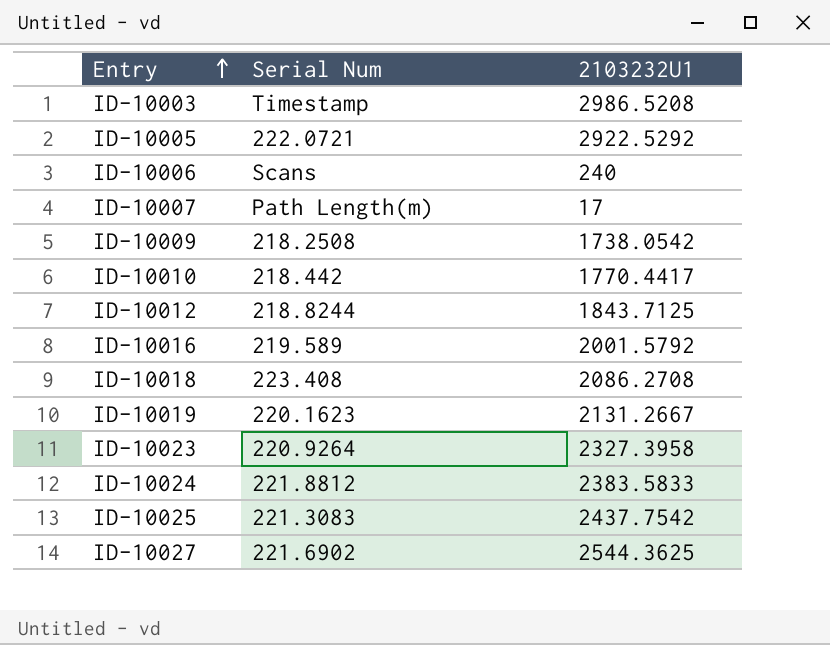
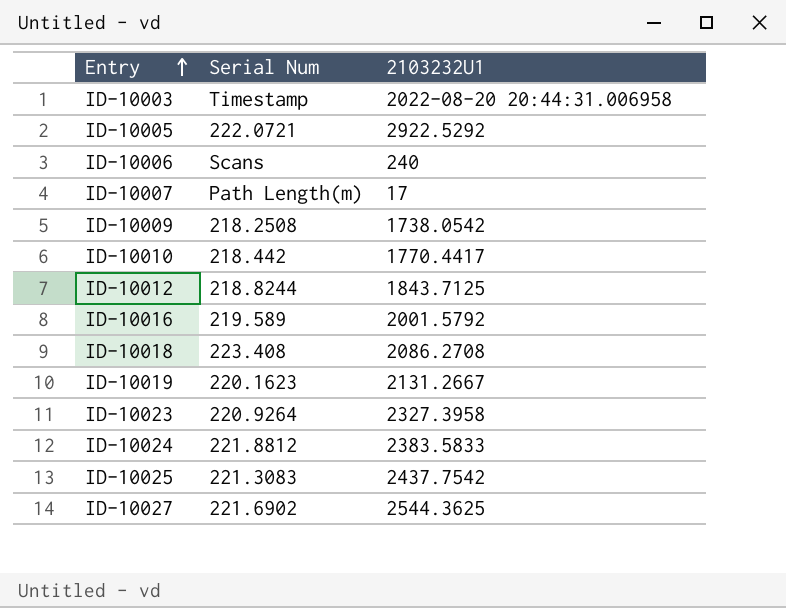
ID-10003 | 2103232U1: 2986.5208 -> 2022-08-20 20:44:31.006958

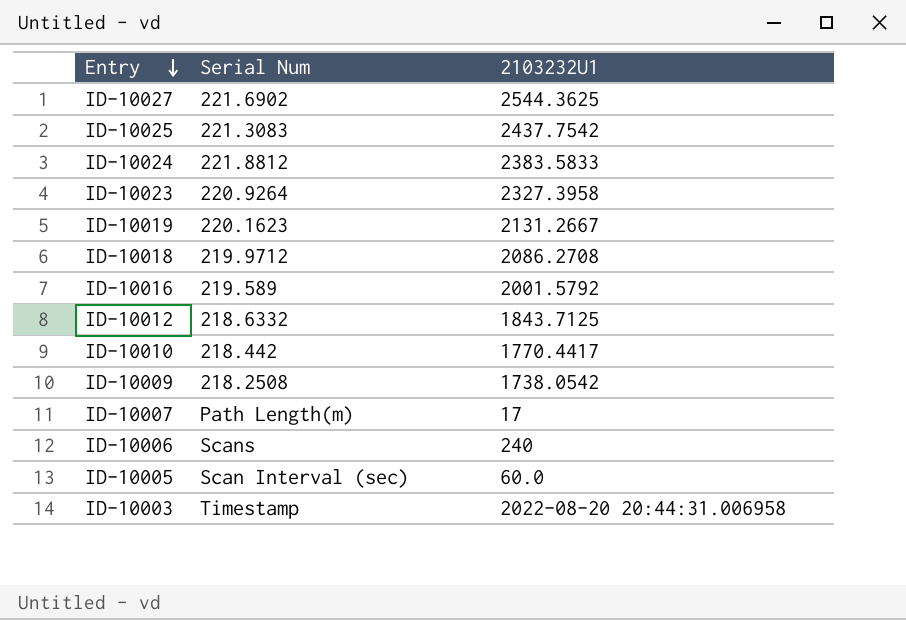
row order: Entry ascending -> Entry descending
ID-10018 | Serial Num: 223.408 -> 219.9712
ID-10012 | Serial Num: 218.8244 -> 218.6332
ID-10005 | Serial Num: 222.0721 -> Scan Interval (sec)
ID-10005 | 2103232U1: 2922.5292 -> 60.0

